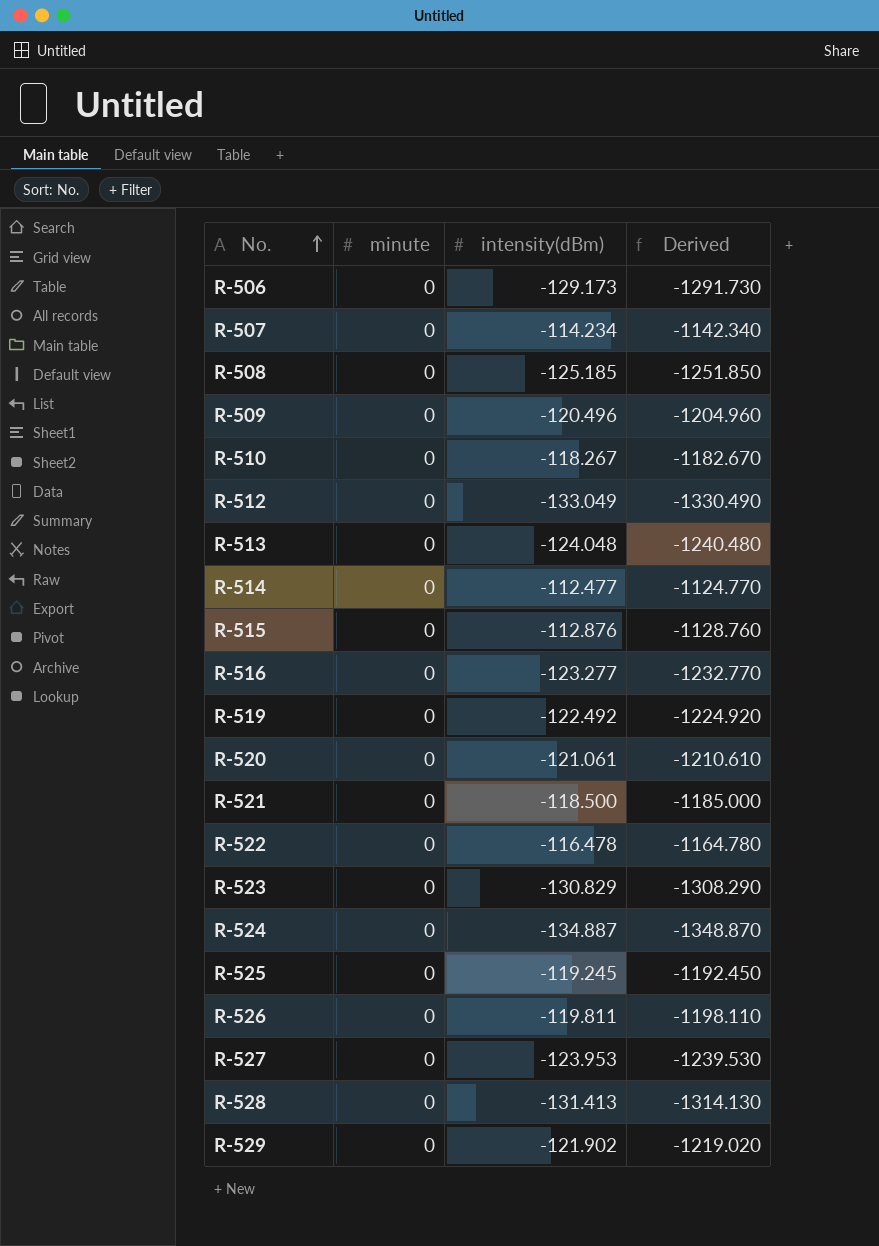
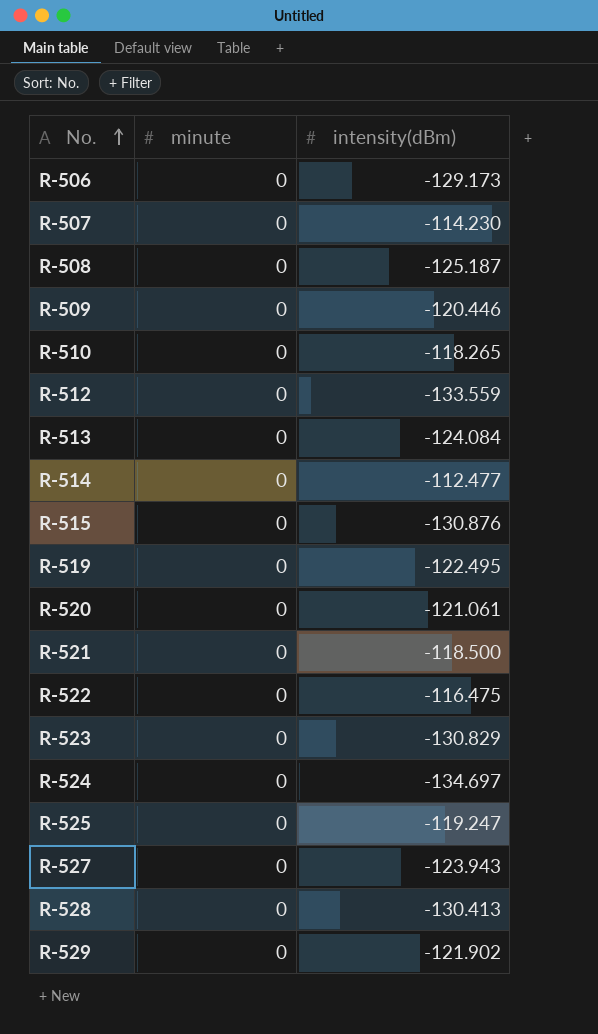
column Derived | formula: [intensity(dBm)] * 10 -> none
row R-516: 0 | -123.277 | -1232.770 -> none
row R-526: 0 | -119.811 | -1198.110 -> none
R-507 | intensity(dBm): -114.234 -> -114.230
R-508 | intensity(dBm): -125.185 -> -125.187
R-509 | intensity(dBm): -120.496 -> -120.446
R-510 | intensity(dBm): -118.267 -> -118.265
R-512 | intensity(dBm): -133.049 -> -133.559
R-513 | intensity(dBm): -124.048 -> -124.084
R-515 | intensity(dBm): -112.876 -> -130.876
R-519 | intensity(dBm): -122.492 -> -122.495
R-522 | intensity(dBm): -116.478 -> -116.475
R-524 | intensity(dBm): -134.887 -> -134.697
R-525 | intensity(dBm): -119.245 -> -119.247
R-527 | intensity(dBm): -123.953 -> -123.943
R-528 | intensity(dBm): -131.413 -> -130.413

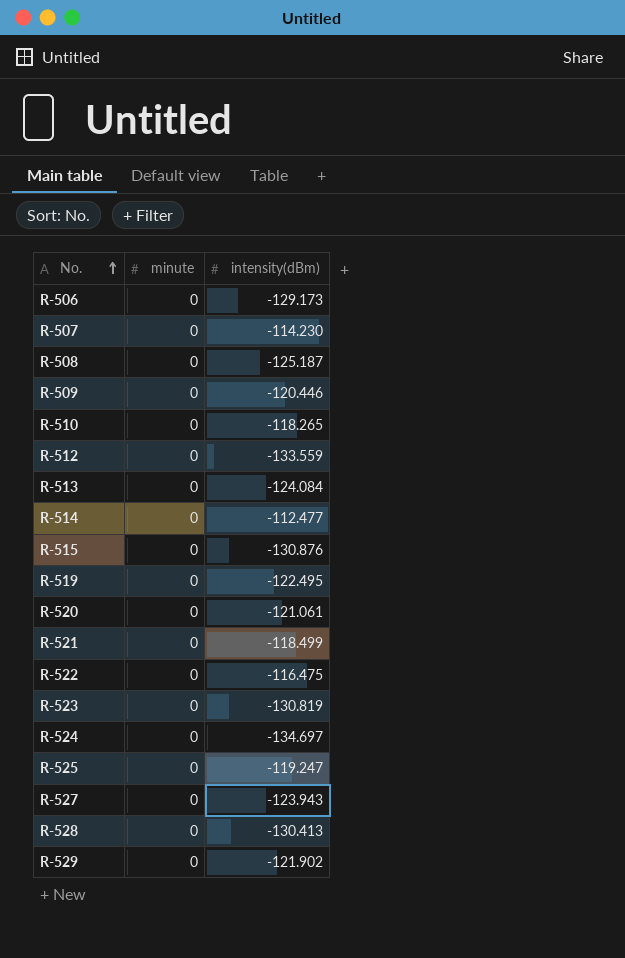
R-521 | intensity(dBm): -118.500 -> -118.499
R-523 | intensity(dBm): -130.829 -> -130.819

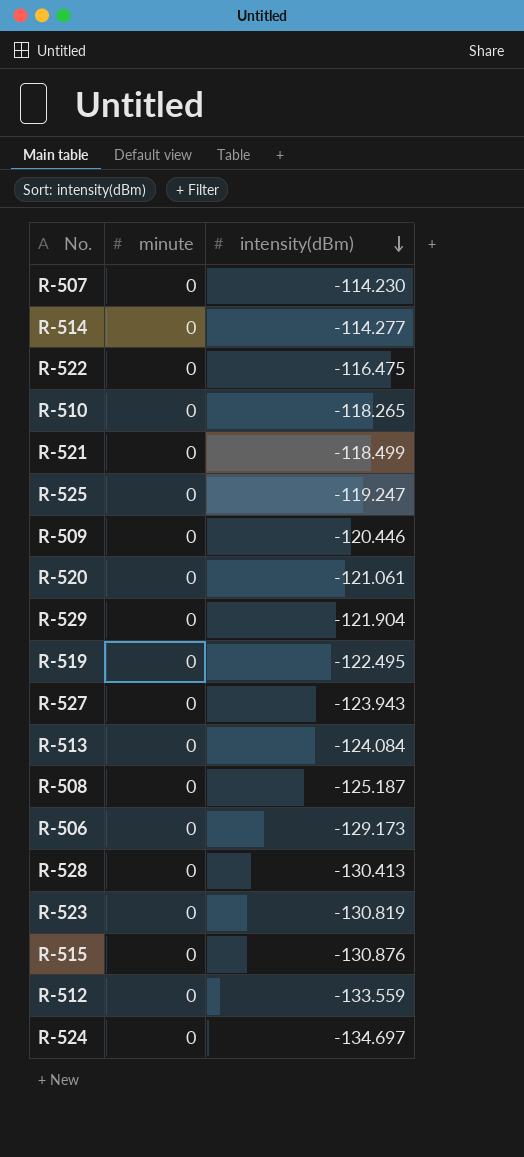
row order: No. ascending -> intensity(dBm) descending
R-514 | intensity(dBm): -112.477 -> -114.277
R-529 | intensity(dBm): -121.902 -> -121.904

